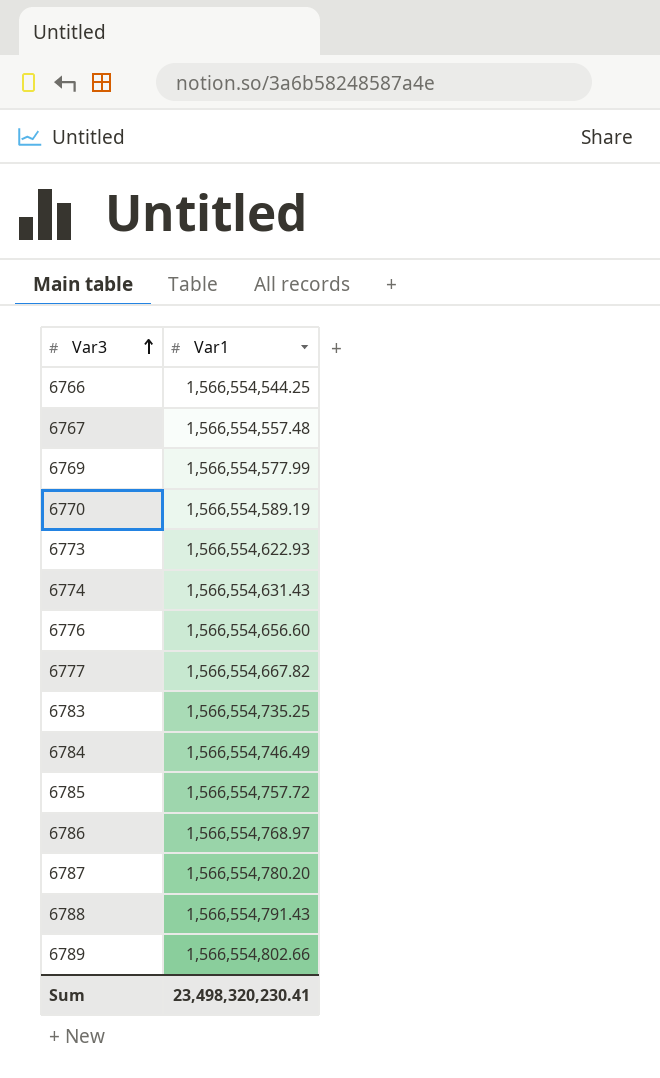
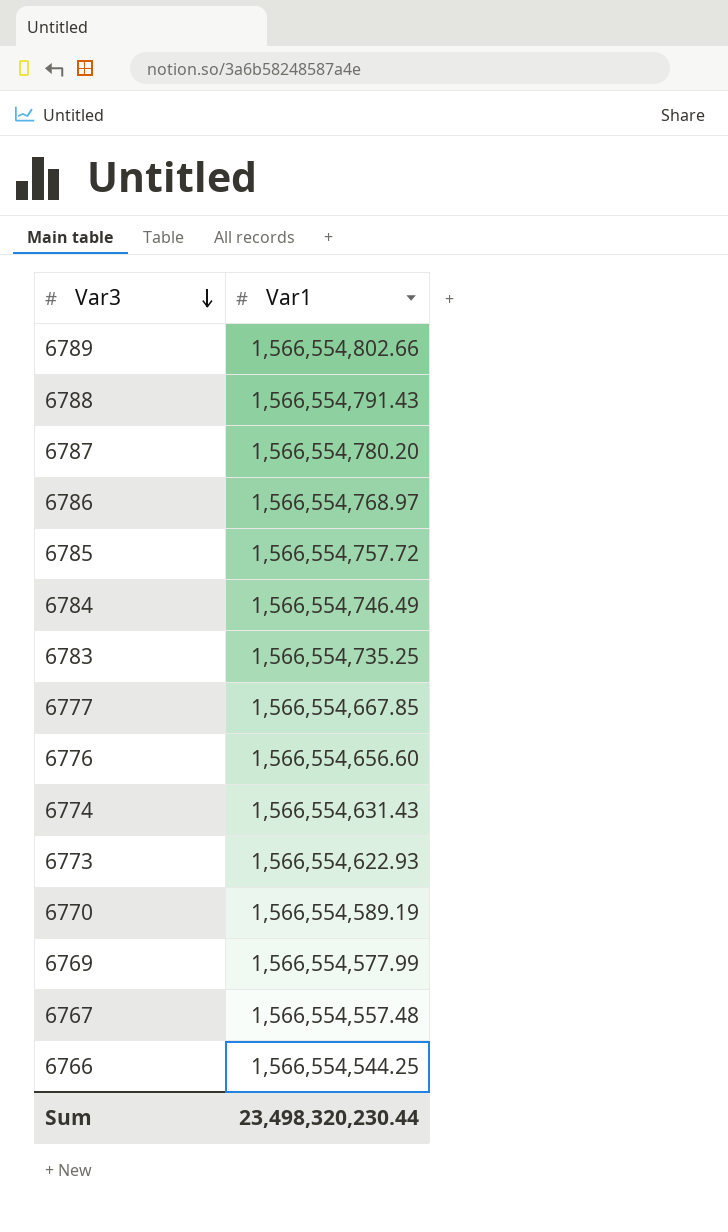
row order: Var3 ascending -> Var3 descending
6777 | Var1: 1,566,554,667.82 -> 1,566,554,667.85
Sum | Var1: 23,498,320,230.41 -> 23,498,320,230.44

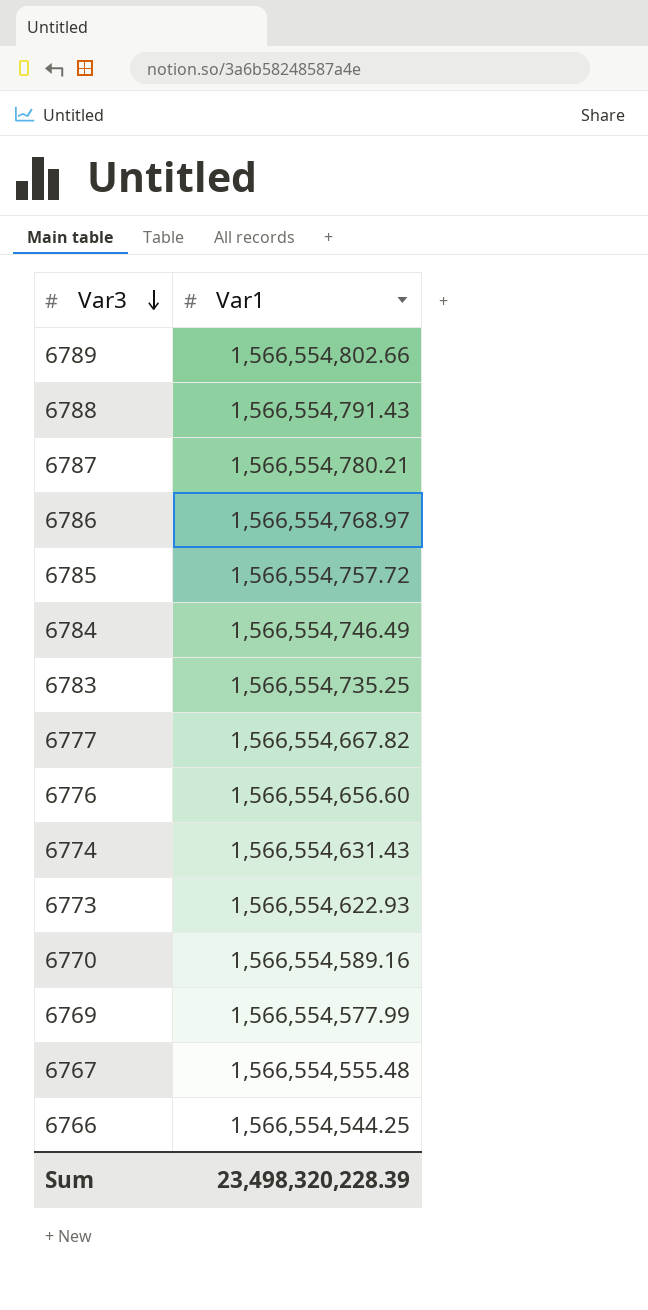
6787 | Var1: 1,566,554,780.20 -> 1,566,554,780.21
6777 | Var1: 1,566,554,667.85 -> 1,566,554,667.82
6770 | Var1: 1,566,554,589.19 -> 1,566,554,589.16
6767 | Var1: 1,566,554,557.48 -> 1,566,554,555.48
Sum | Var1: 23,498,320,230.44 -> 23,498,320,228.39

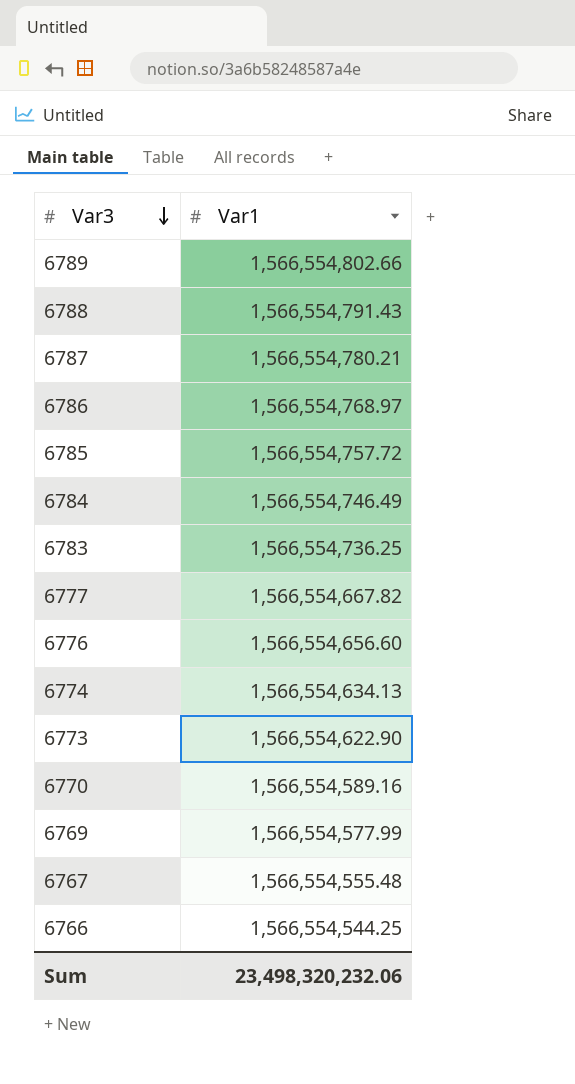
6783 | Var1: 1,566,554,735.25 -> 1,566,554,736.25
6774 | Var1: 1,566,554,631.43 -> 1,566,554,634.13
6773 | Var1: 1,566,554,622.93 -> 1,566,554,622.90
Sum | Var1: 23,498,320,228.39 -> 23,498,320,232.06

